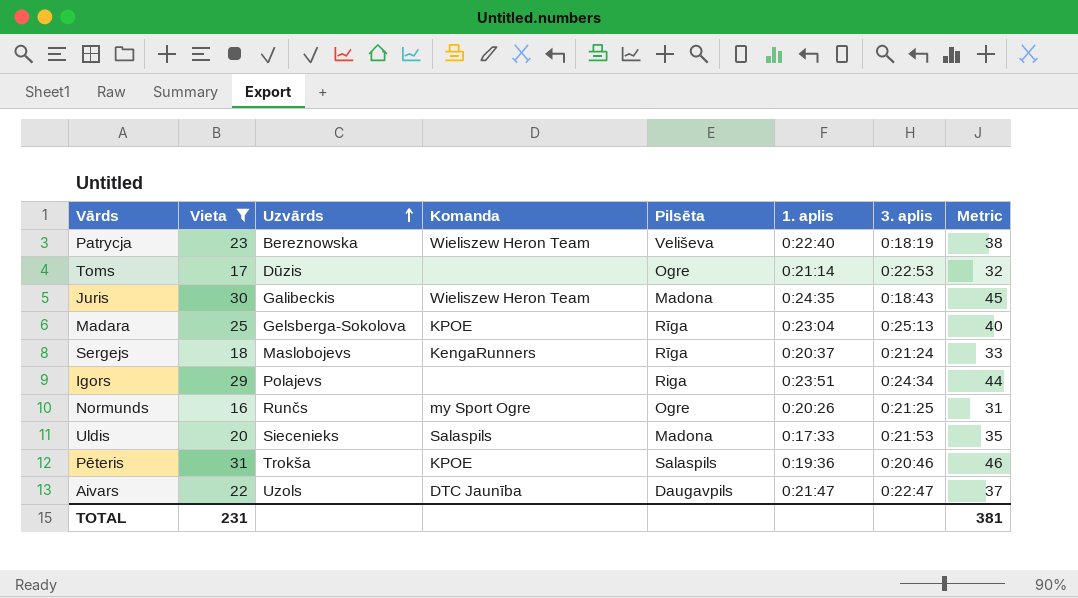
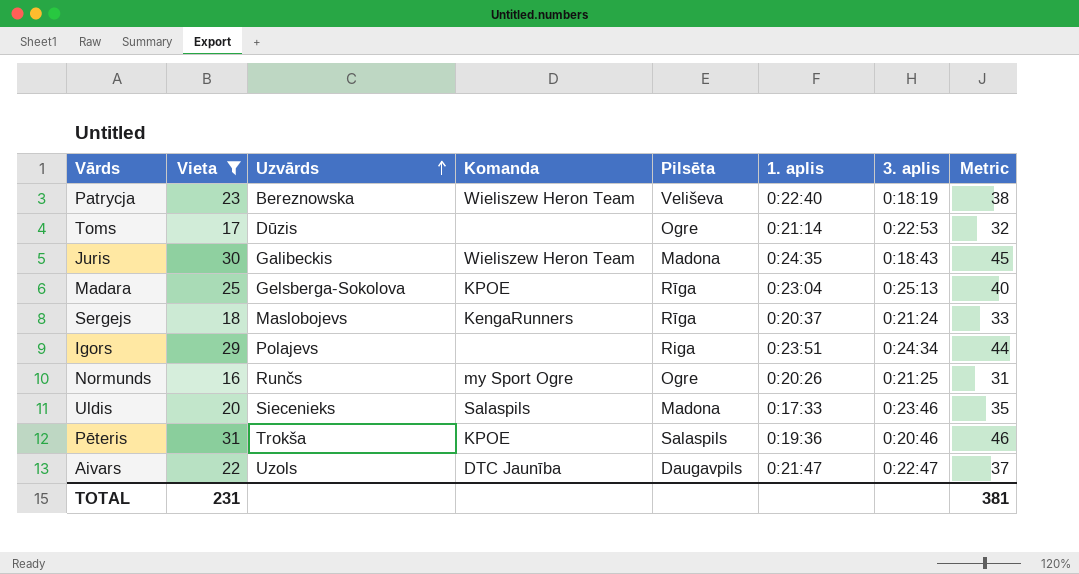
Uldis | 3. aplis: 0:21:53 -> 0:23:46

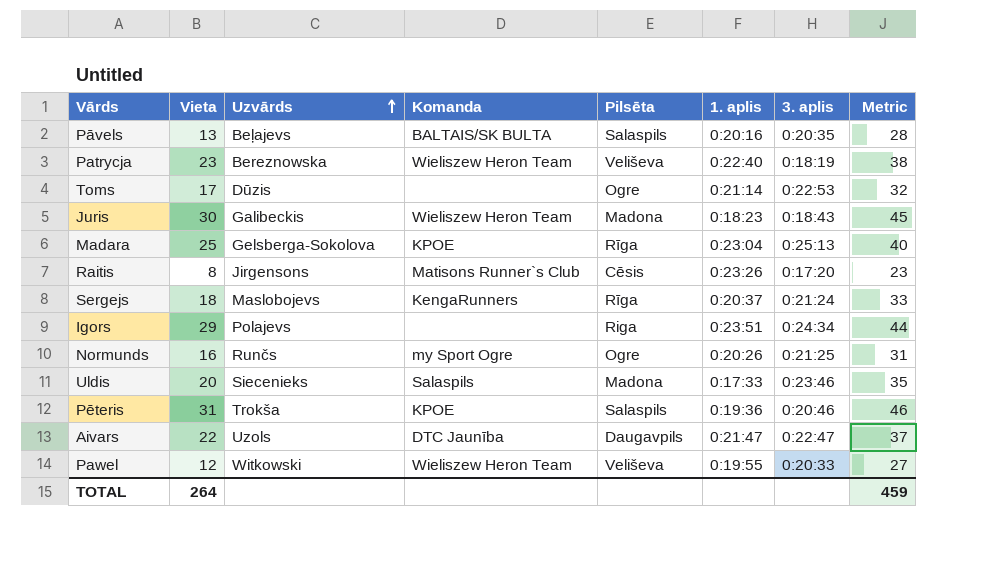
filter: Vieta >= 16 -> none
Juris | 1. aplis: 0:24:35 -> 0:18:23
TOTAL | Vieta: 231 -> 264
TOTAL | Metric: 381 -> 459

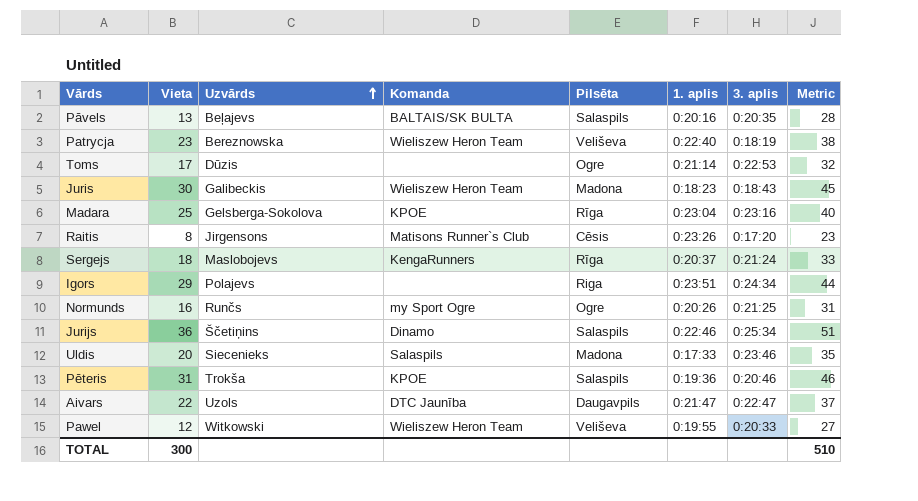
Madara | 3. aplis: 0:25:13 -> 0:23:16
row Jurijs: none -> 36 | Ščetiņins | Dinamo | Salaspils | 0:22:46 | 0:25:34 | 51
TOTAL | Vieta: 264 -> 300
TOTAL | Metric: 459 -> 510

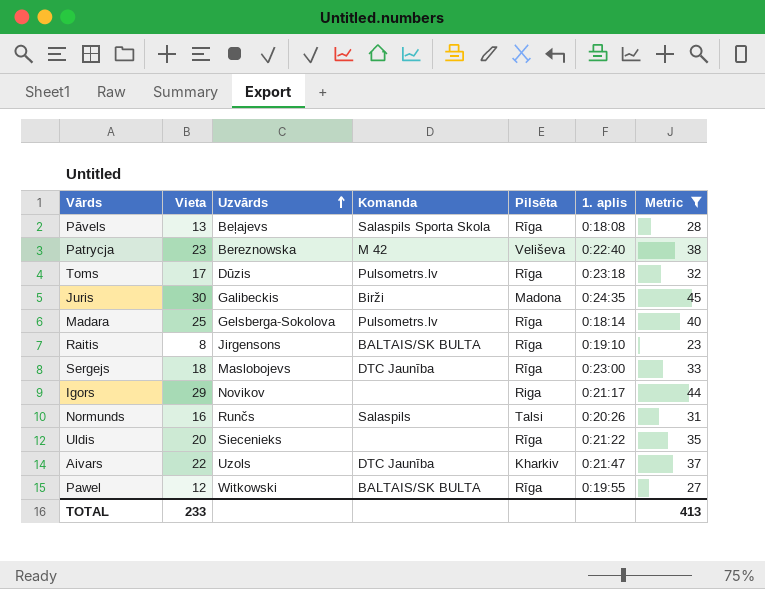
filter: none -> Metric <= 45
column 3. aplis | position: 7 -> none
Pāvels | Komanda: BALTAIS/SK BULTA -> Salaspils Sporta Skola
Pāvels | Pilsēta: Salaspils -> Rīga
Pāvels | 1. aplis: 0:20:16 -> 0:18:08
Patrycja | Komanda: Wieliszew Heron Team -> M 42
Toms | Komanda: none -> Pulsometrs.lv
Toms | Pilsēta: Ogre -> Rīga
Toms | 1. aplis: 0:21:14 -> 0:23:18
Juris | Komanda: Wieliszew Heron Team -> Birži
Juris | 1. aplis: 0:18:23 -> 0:24:35
Madara | Komanda: KPOE -> Pulsometrs.lv
Madara | 1. aplis: 0:23:04 -> 0:18:14
Raitis | Komanda: Matisons Runner`s Club -> BALTAIS/SK BULTA
Raitis | Pilsēta: Cēsis -> Rīga
Raitis | 1. aplis: 0:23:26 -> 0:19:10
Sergejs | Komanda: KengaRunners -> DTC Jaunība
Sergejs | 1. aplis: 0:20:37 -> 0:23:00
Igors | Uzvārds: Polajevs -> Novikov
Igors | 1. aplis: 0:23:51 -> 0:21:17
Normunds | Komanda: my Sport Ogre -> Salaspils
Normunds | Pilsēta: Ogre -> Talsi
Uldis | Komanda: Salaspils -> none
Uldis | Pilsēta: Madona -> Rīga
Uldis | 1. aplis: 0:17:33 -> 0:21:22
Aivars | Pilsēta: Daugavpils -> Kharkiv
Pawel | Komanda: Wieliszew Heron Team -> BALTAIS/SK BULTA
Pawel | Pilsēta: Veliševa -> Rīga
TOTAL | Vieta: 300 -> 233
TOTAL | Metric: 510 -> 413

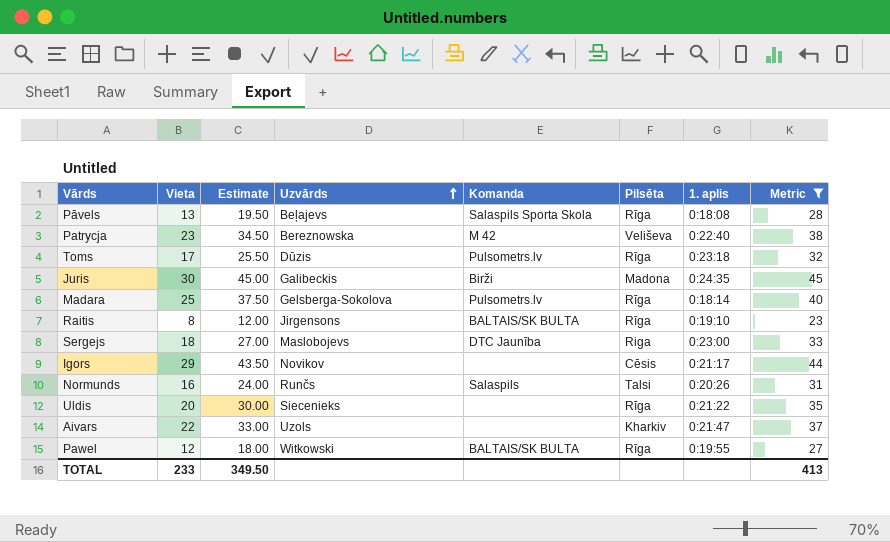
column Estimate | formula: none -> [Vieta] * 1.5
Sergejs | Pilsēta: Rīga -> Riga
Igors | Pilsēta: Riga -> Cēsis
Aivars | Komanda: DTC Jaunība -> none

